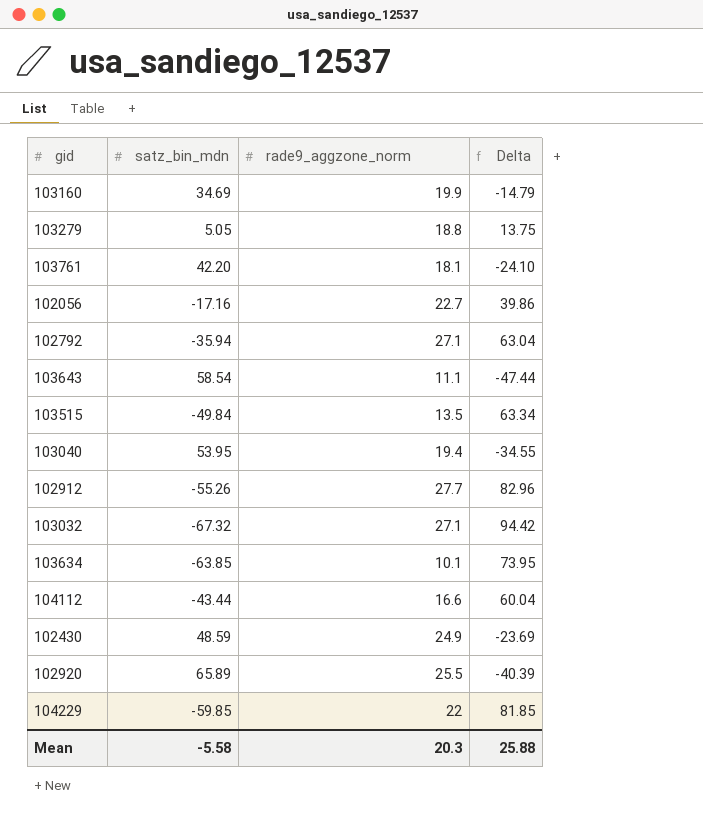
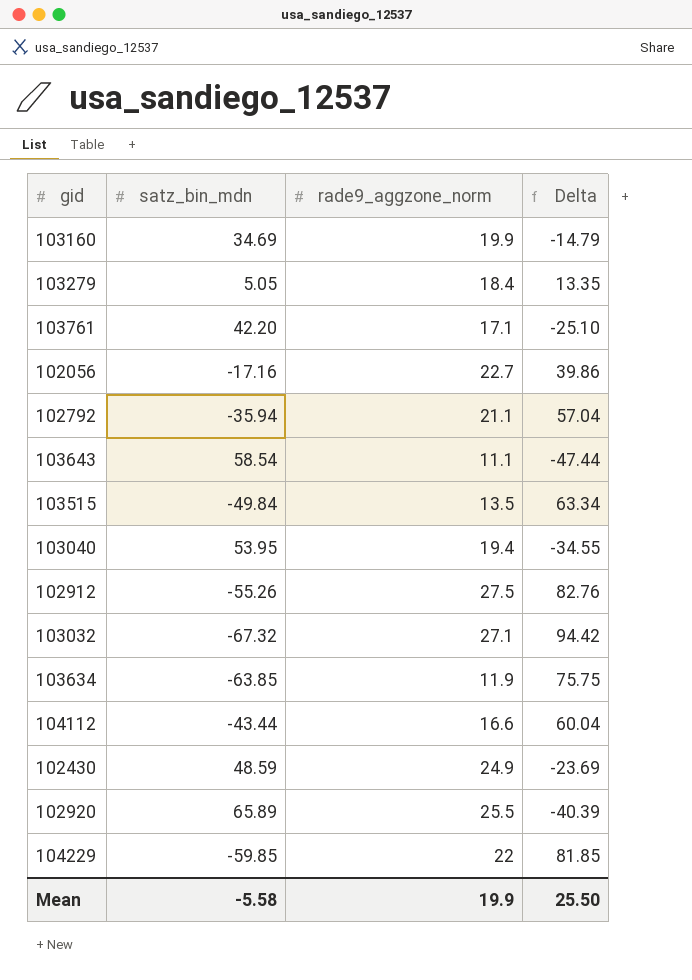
103279 | rade9_aggzone_norm: 18.8 -> 18.4
103279 | Delta: 13.75 -> 13.35
103761 | rade9_aggzone_norm: 18.1 -> 17.1
103761 | Delta: -24.10 -> -25.10
102792 | rade9_aggzone_norm: 27.1 -> 21.1
102792 | Delta: 63.04 -> 57.04
102912 | rade9_aggzone_norm: 27.7 -> 27.5
102912 | Delta: 82.96 -> 82.76
103634 | rade9_aggzone_norm: 10.1 -> 11.9
103634 | Delta: 73.95 -> 75.75
Mean | rade9_aggzone_norm: 20.3 -> 19.9
Mean | Delta: 25.88 -> 25.50

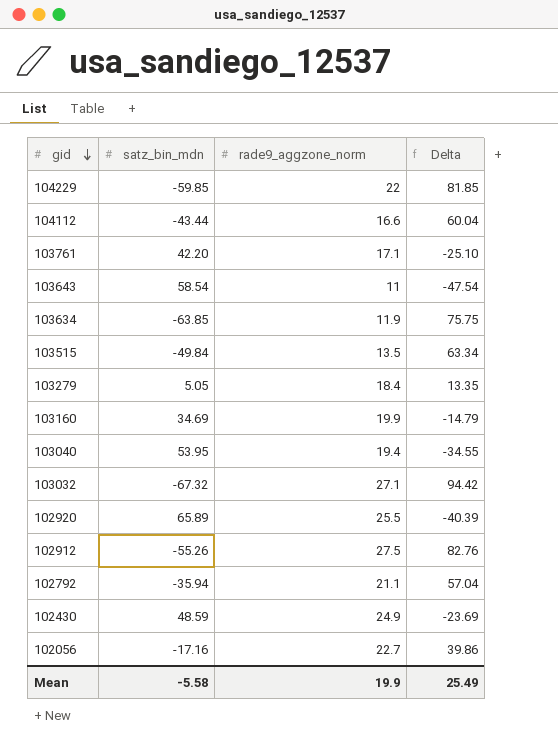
row order: none -> gid descending
103643 | rade9_aggzone_norm: 11.1 -> 11
103643 | Delta: -47.44 -> -47.54
Mean | Delta: 25.50 -> 25.49

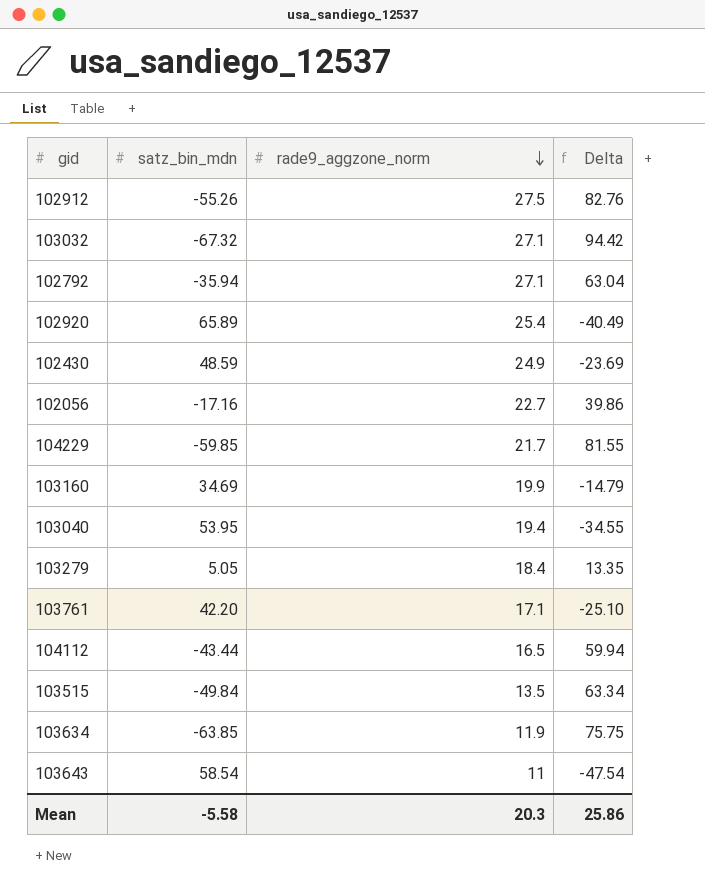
row order: gid descending -> rade9_aggzone_norm descending
102792 | rade9_aggzone_norm: 21.1 -> 27.1
102792 | Delta: 57.04 -> 63.04
102920 | rade9_aggzone_norm: 25.5 -> 25.4
102920 | Delta: -40.39 -> -40.49
104229 | rade9_aggzone_norm: 22 -> 21.7
104229 | Delta: 81.85 -> 81.55
104112 | rade9_aggzone_norm: 16.6 -> 16.5
104112 | Delta: 60.04 -> 59.94
Mean | rade9_aggzone_norm: 19.9 -> 20.3
Mean | Delta: 25.49 -> 25.86

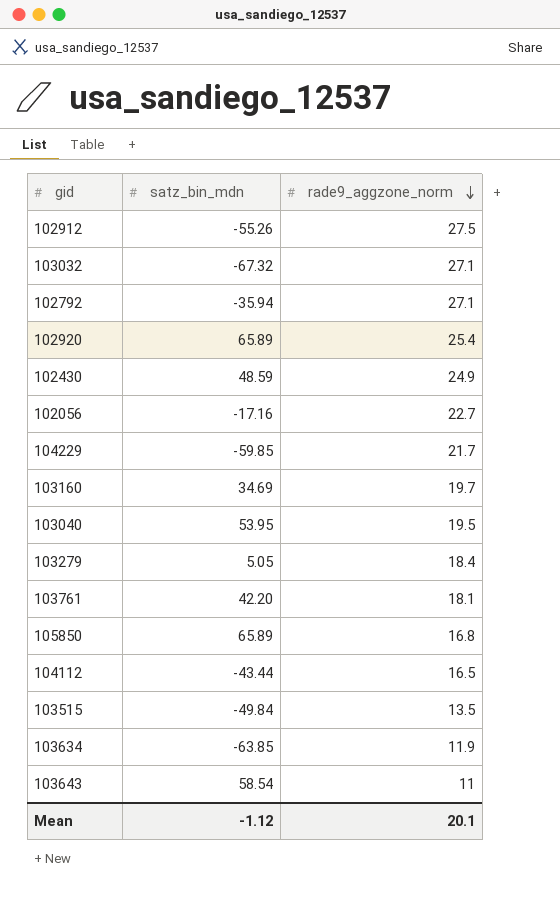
column Delta | formula: [rade9_aggzone_norm] - [satz_bin_mdn] -> none
103160 | rade9_aggzone_norm: 19.9 -> 19.7
103040 | rade9_aggzone_norm: 19.4 -> 19.5
103761 | rade9_aggzone_norm: 17.1 -> 18.1
row 105850: none -> 65.89 | 16.8
Mean | satz_bin_mdn: -5.58 -> -1.12
Mean | rade9_aggzone_norm: 20.3 -> 20.1

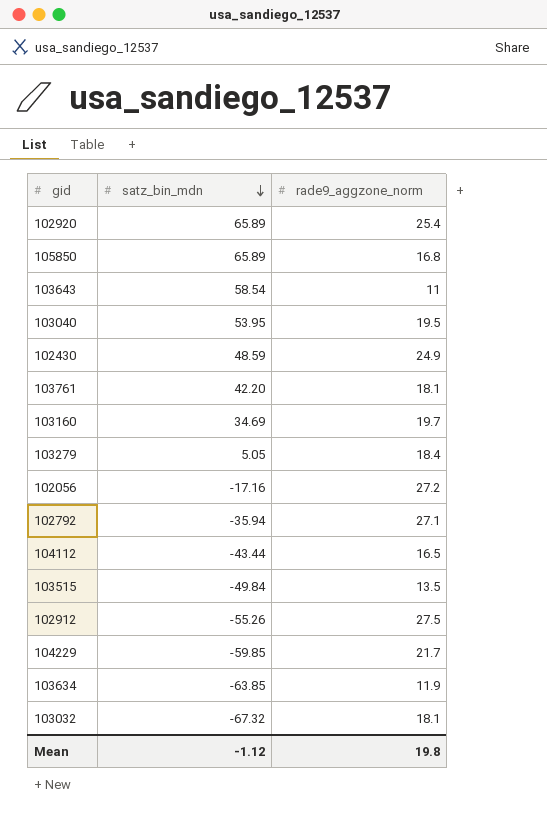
row order: rade9_aggzone_norm descending -> satz_bin_mdn descending
102056 | rade9_aggzone_norm: 22.7 -> 27.2
103032 | rade9_aggzone_norm: 27.1 -> 18.1
Mean | rade9_aggzone_norm: 20.1 -> 19.8

